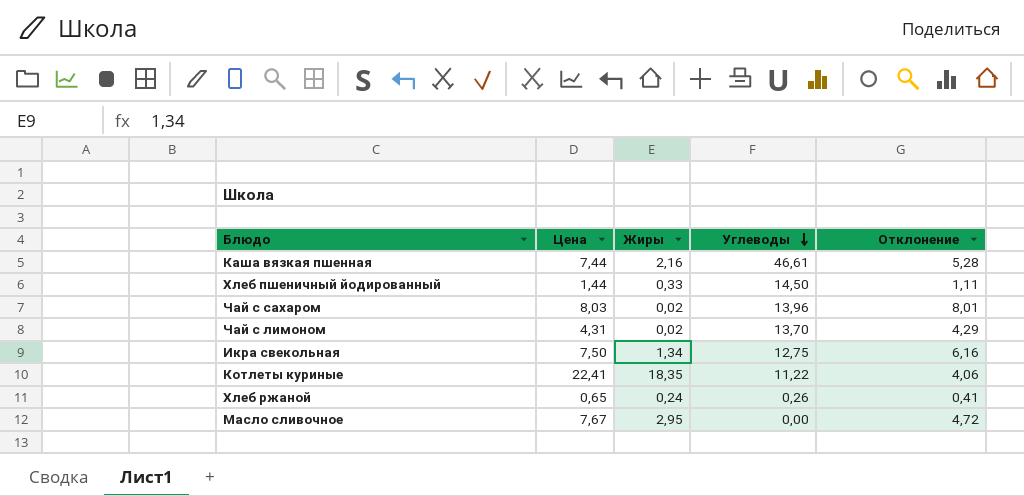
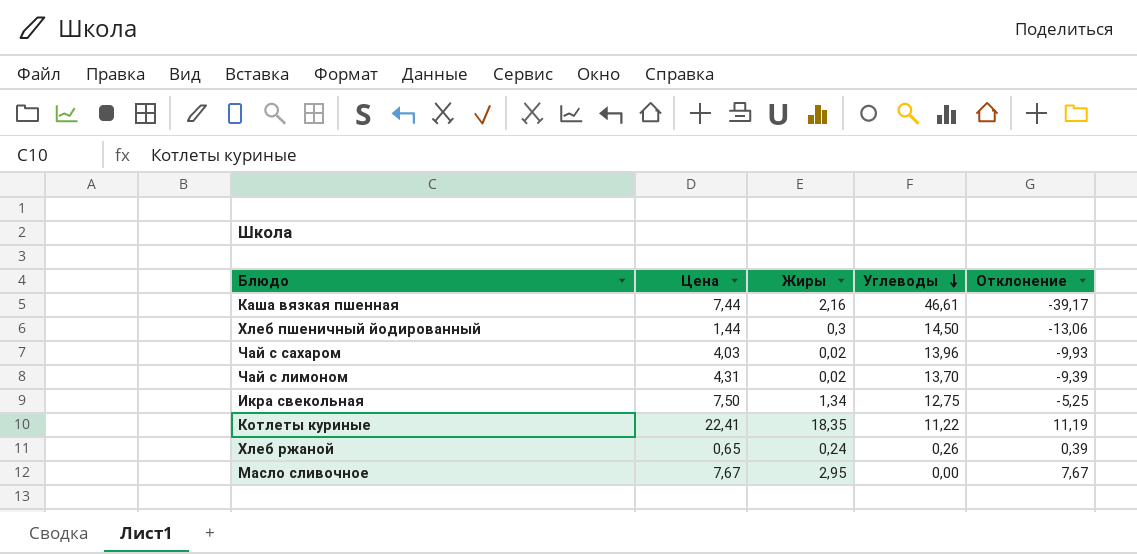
column Отклонение | formula: [Цена] - [Жиры] -> [Цена] - [Углеводы]
Хлеб пшеничный йодированный | Жиры: 0,33 -> 0,3
Чай с сахаром | Цена: 8,03 -> 4,03

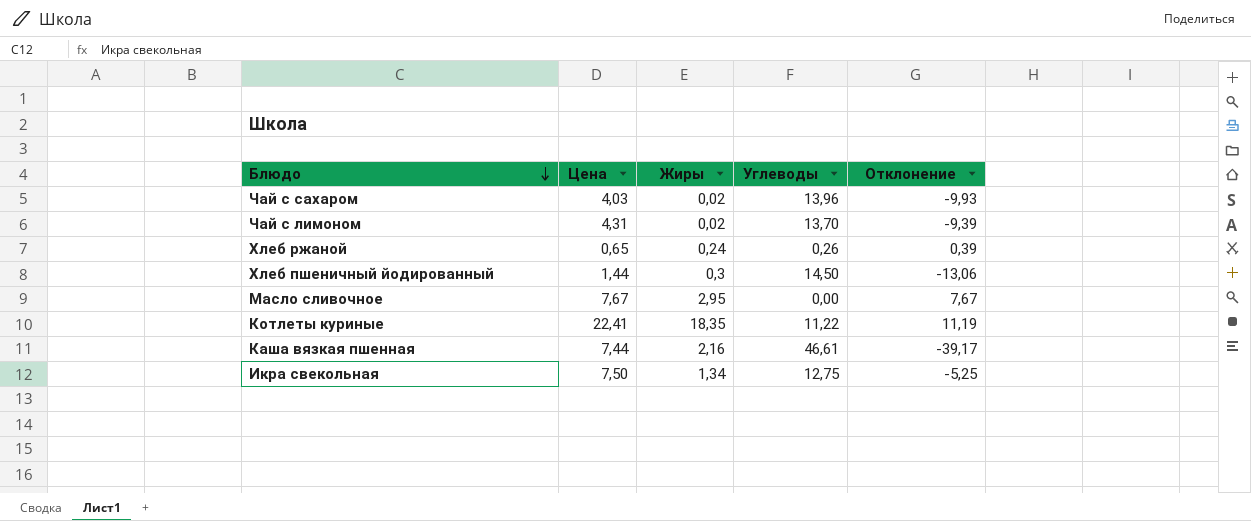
row order: Углеводы descending -> Блюдо descending

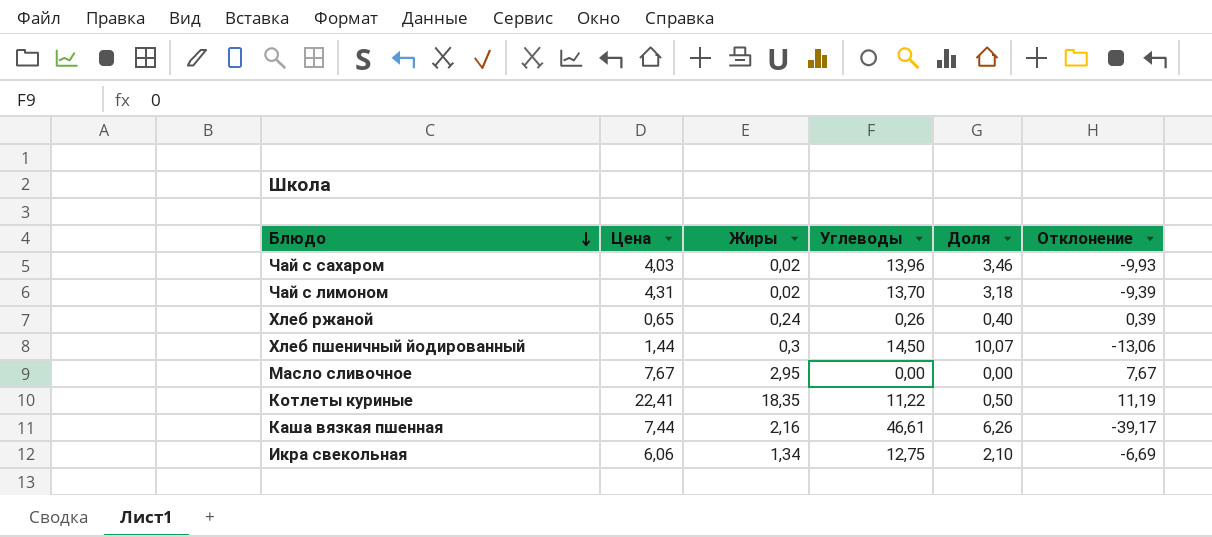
column Доля | formula: none -> [Углеводы] / [Цена]
Икра свекольная | Цена: 7,50 -> 6,06
Икра свекольная | Отклонение: -5,25 -> -6,69

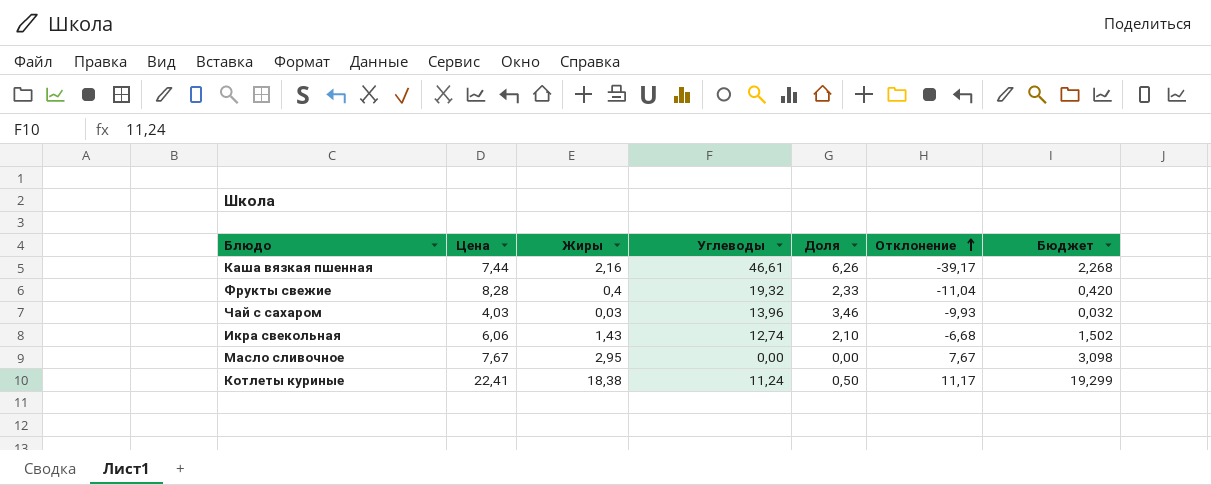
row order: Блюдо descending -> Отклонение ascending
column Бюджет | formula: none -> [Жиры] * 1,05
row Чай с лимоном: 4,31 | 0,02 | 13,70 | 3,18 | -9,39 -> none
row Хлеб ржаной: 0,65 | 0,24 | 0,26 | 0,40 | 0,39 -> none
row Хлеб пшеничный йодированный: 1,44 | 0,3 | 14,50 | 10,07 | -13,06 -> none
row Фрукты свежие: none -> 8,28 | 0,4 | 19,32 | 2,33 | -11,04 | 0,420
Чай с сахаром | Жиры: 0,02 -> 0,03
Икра свекольная | Жиры: 1,34 -> 1,43
Икра свекольная | Углеводы: 12,75 -> 12,74
Икра свекольная | Отклонение: -6,69 -> -6,68
Котлеты куриные | Жиры: 18,35 -> 18,38
Котлеты куриные | Углеводы: 11,22 -> 11,24
Котлеты куриные | Отклонение: 11,19 -> 11,17

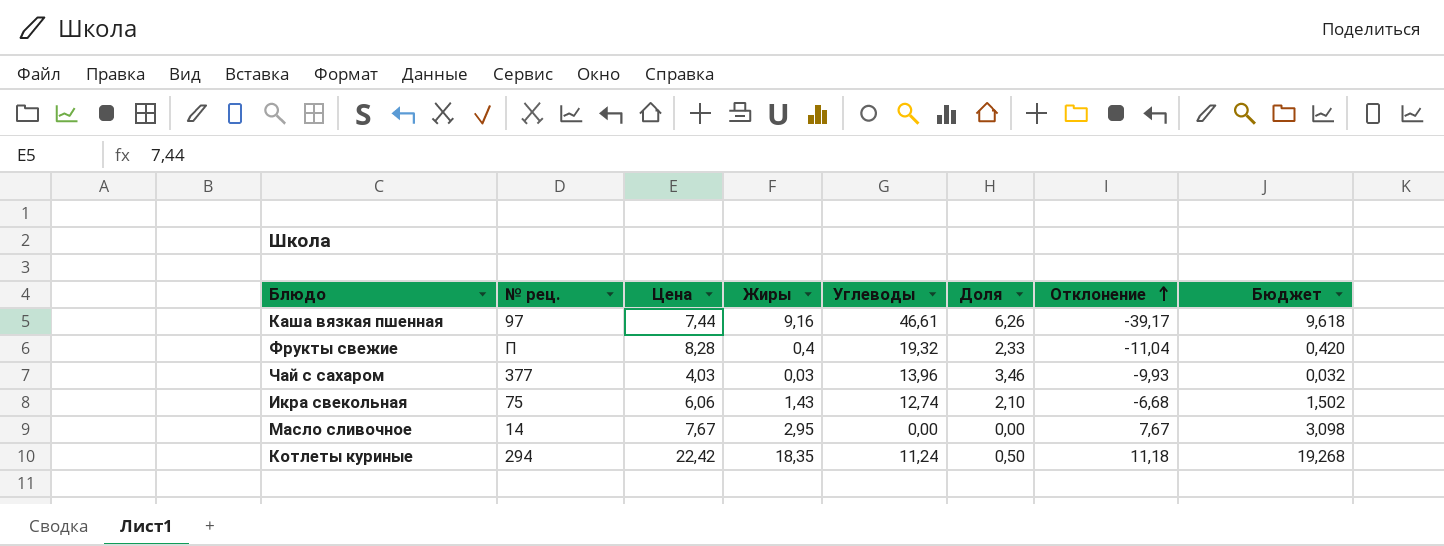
column № рец. | position: none -> 2
Каша вязкая пшенная | Жиры: 2,16 -> 9,16
Каша вязкая пшенная | Бюджет: 2,268 -> 9,618
Котлеты куриные | Цена: 22,41 -> 22,42
Котлеты куриные | Жиры: 18,38 -> 18,35
Котлеты куриные | Отклонение: 11,17 -> 11,18
Котлеты куриные | Бюджет: 19,299 -> 19,268

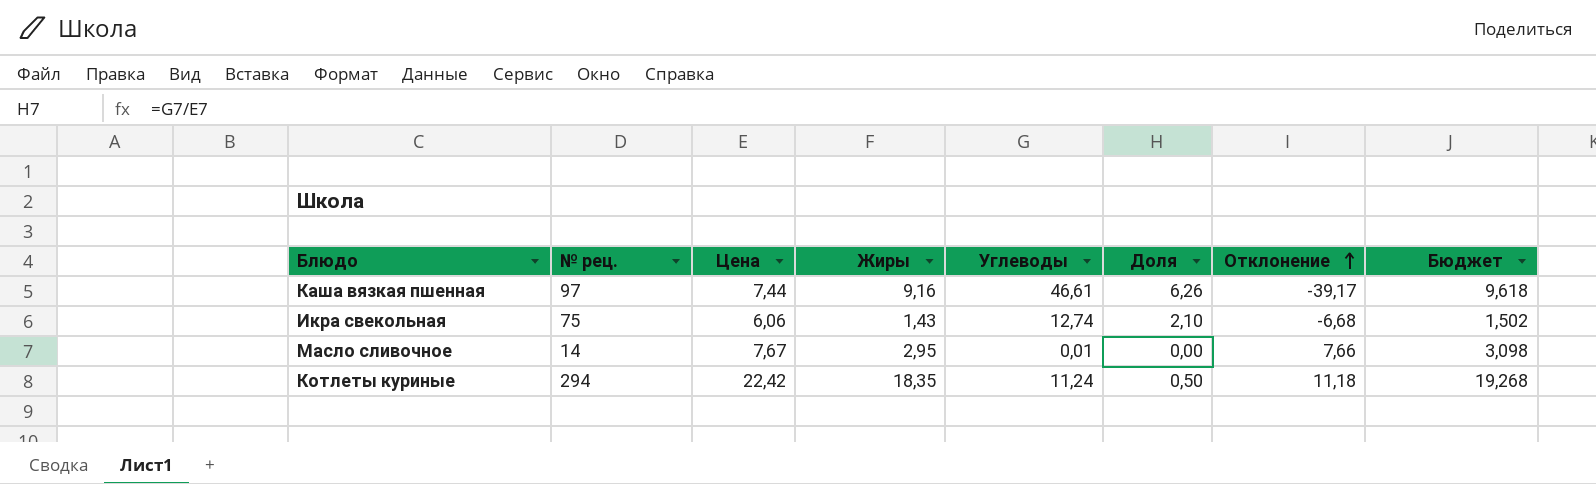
row Фрукты свежие: П | 8,28 | 0,4 | 19,32 | 2,33 | -11,04 | 0,420 -> none
row Чай с сахаром: 377 | 4,03 | 0,03 | 13,96 | 3,46 | -9,93 | 0,032 -> none
Масло сливочное | Углеводы: 0,00 -> 0,01
Масло сливочное | Отклонение: 7,67 -> 7,66

